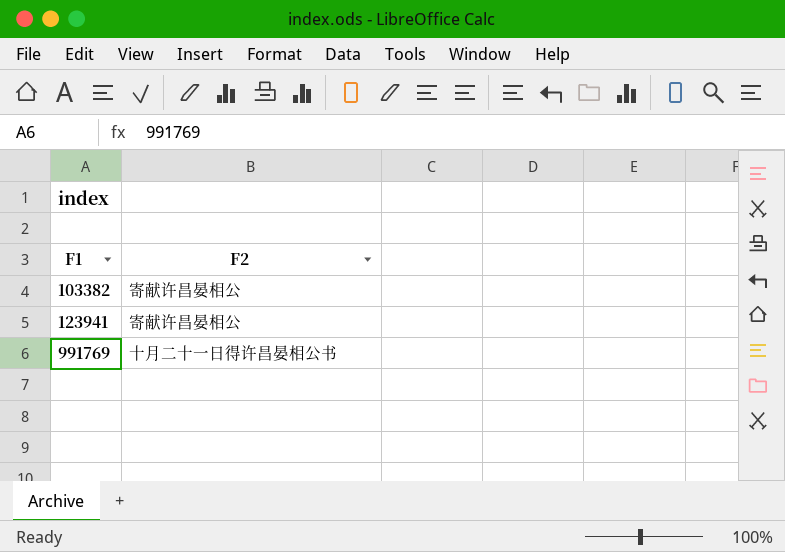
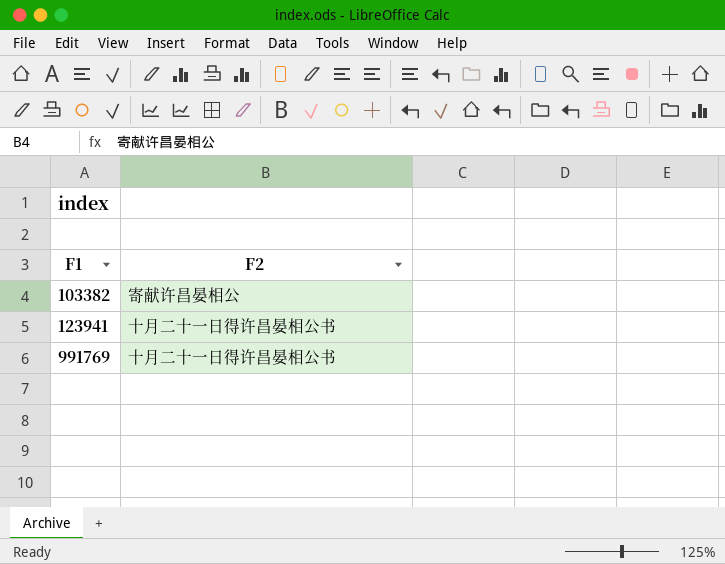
123941 | F2: 寄献许昌晏相公 -> 十月二十一日得许昌晏相公书

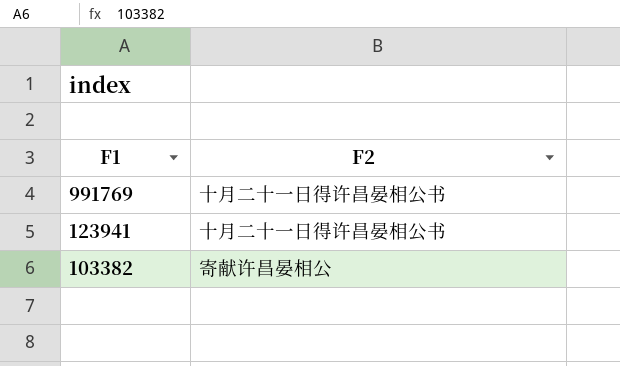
row order: F1 ascending -> F1 descending

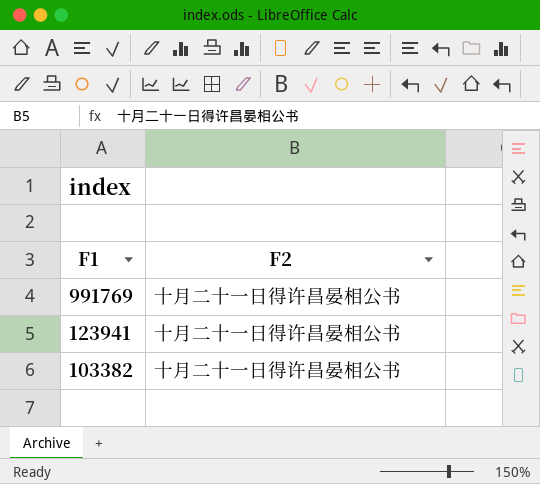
103382 | F2: 寄献许昌晏相公 -> 十月二十一日得许昌晏相公书

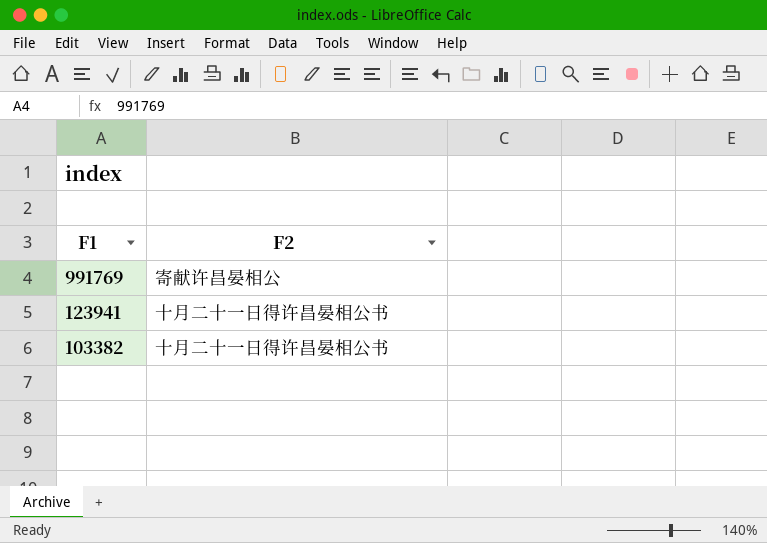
991769 | F2: 十月二十一日得许昌晏相公书 -> 寄献许昌晏相公

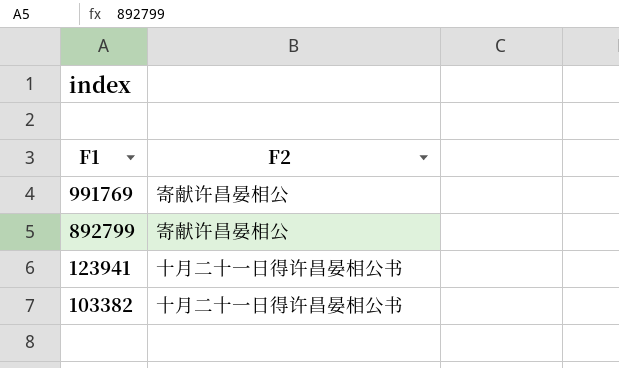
row 892799: none -> 寄献许昌晏相公

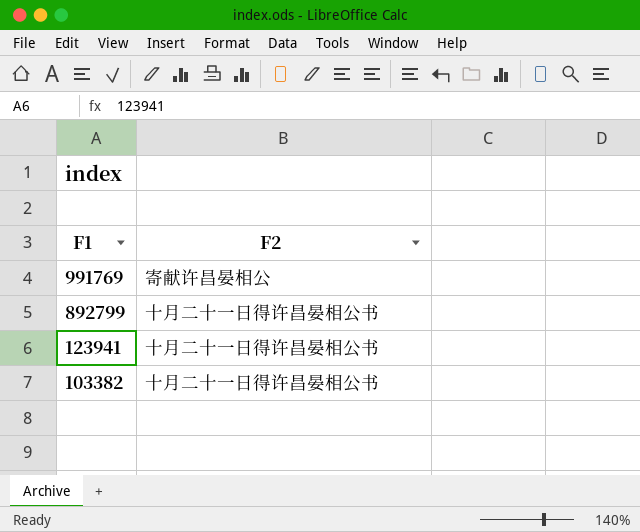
892799 | F2: 寄献许昌晏相公 -> 十月二十一日得许昌晏相公书

